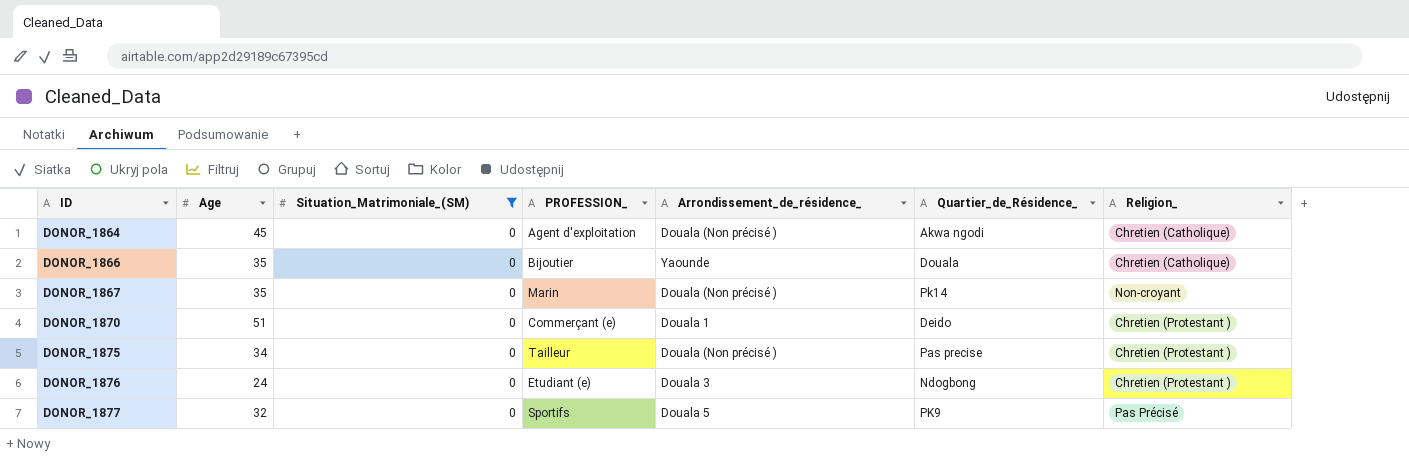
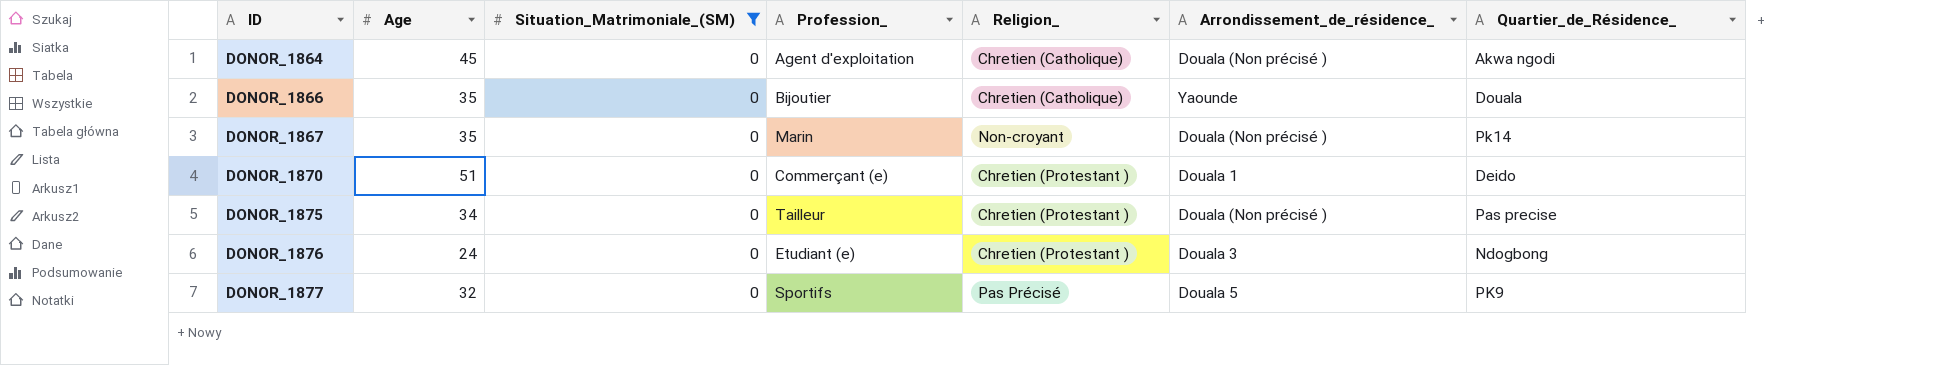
column name: PROFESSION_ -> Profession_
column Religion_ | position: 7 -> 5

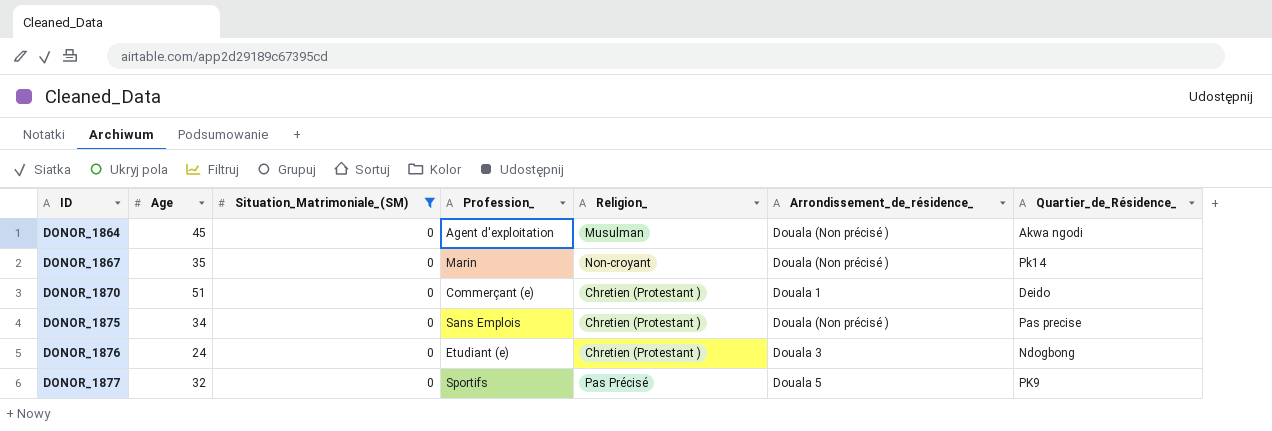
row DONOR_1866: 35 | 0 | Bijoutier | Chretien (Catholique) | Yaounde | Douala -> none
DONOR_1864 | Religion_: Chretien (Catholique) -> Musulman
DONOR_1875 | Profession_: Tailleur -> Sans Emplois

